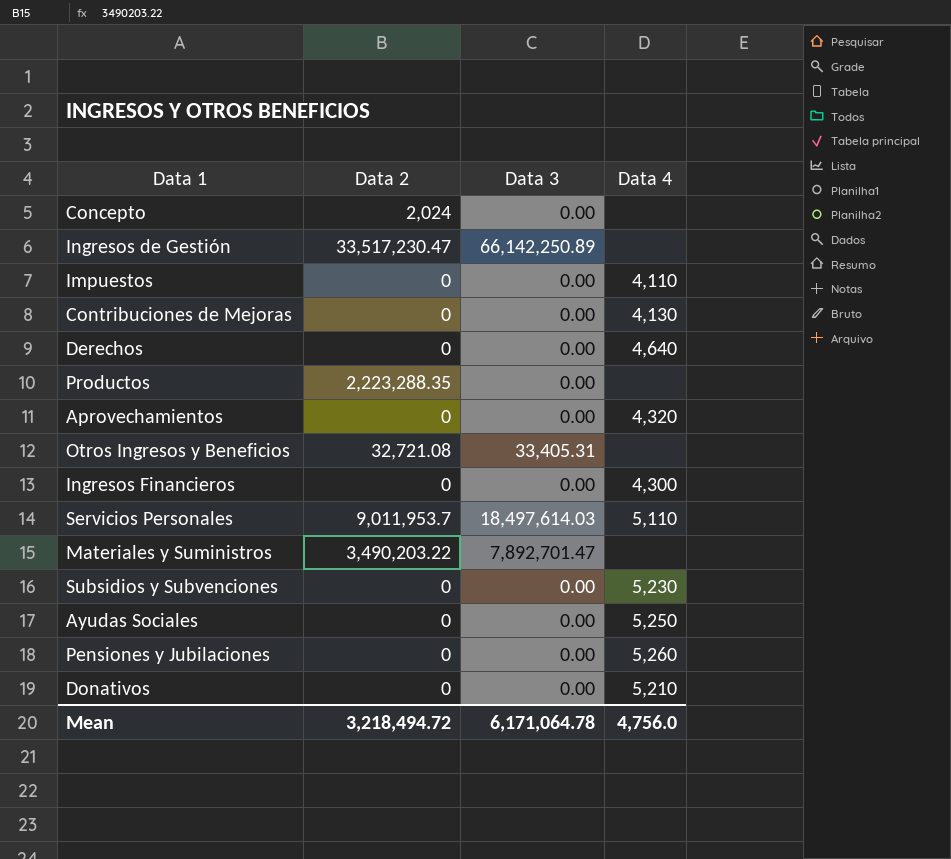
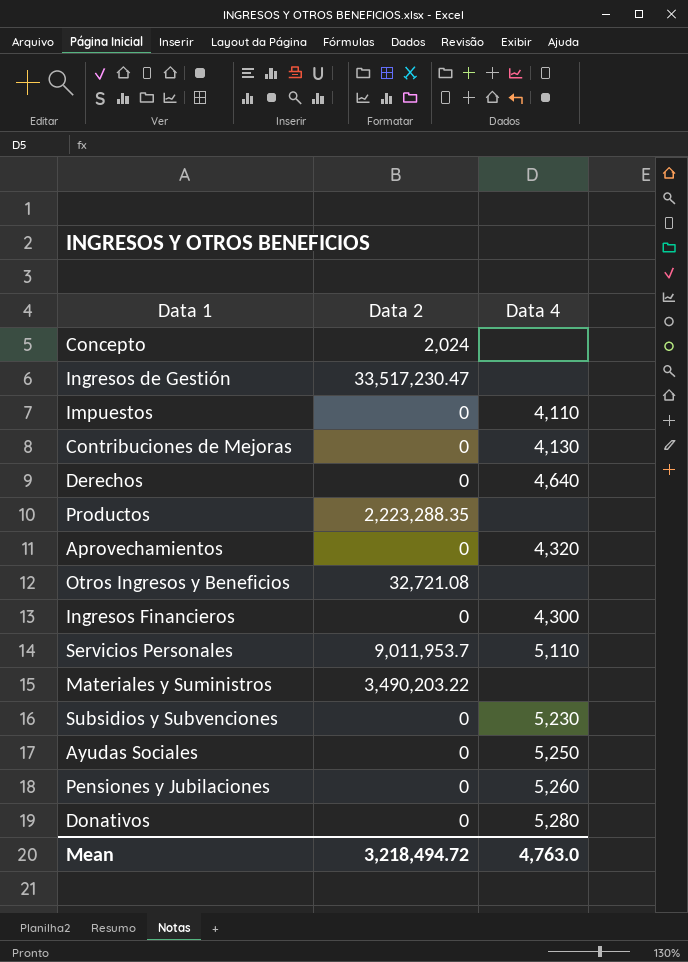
column Data 3 | position: 3 -> none
Donativos | Data 4: 5,210 -> 5,280
Mean | Data 4: 4,756.0 -> 4,763.0

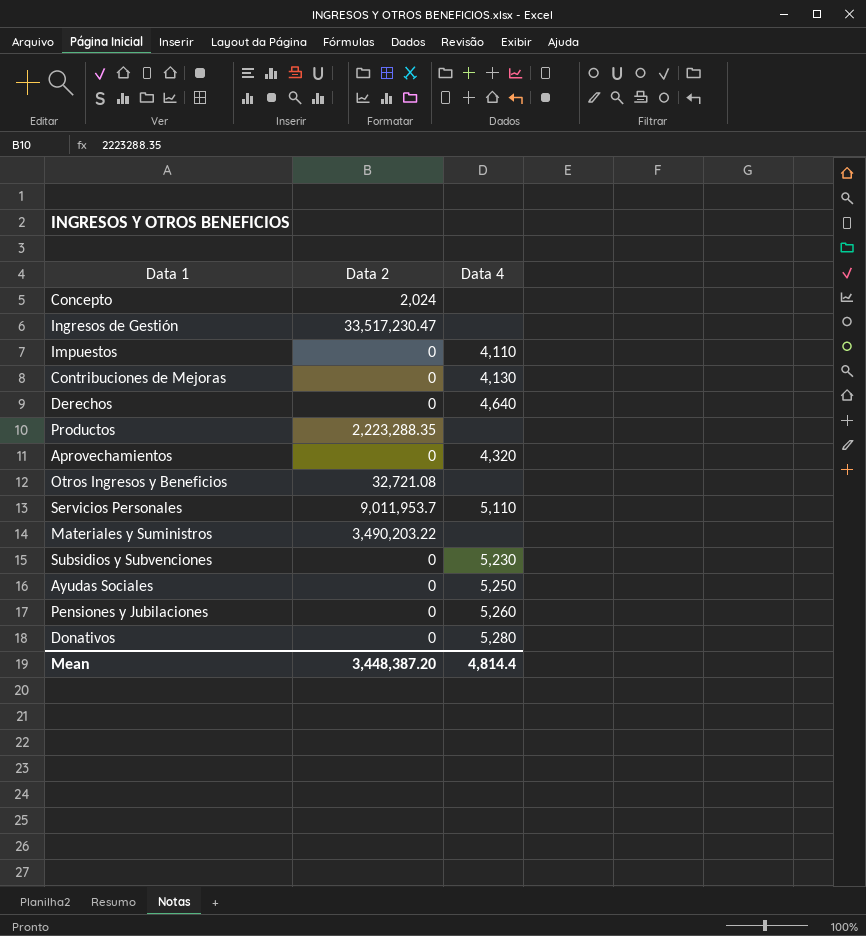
row Ingresos Financieros: 0 | 4,300 -> none
Mean | Data 2: 3,218,494.72 -> 3,448,387.20
Mean | Data 4: 4,763.0 -> 4,814.4

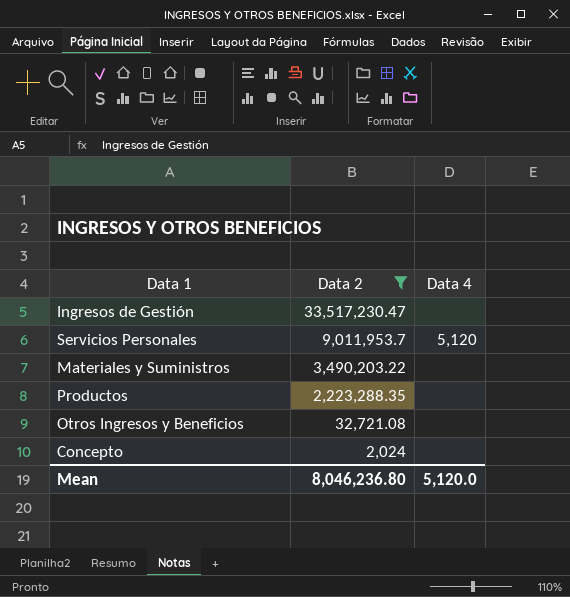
filter: none -> Data 2 != 0
row order: none -> Data 2 descending
Servicios Personales | Data 4: 5,110 -> 5,120
Mean | Data 2: 3,448,387.20 -> 8,046,236.80
Mean | Data 4: 4,814.4 -> 5,120.0

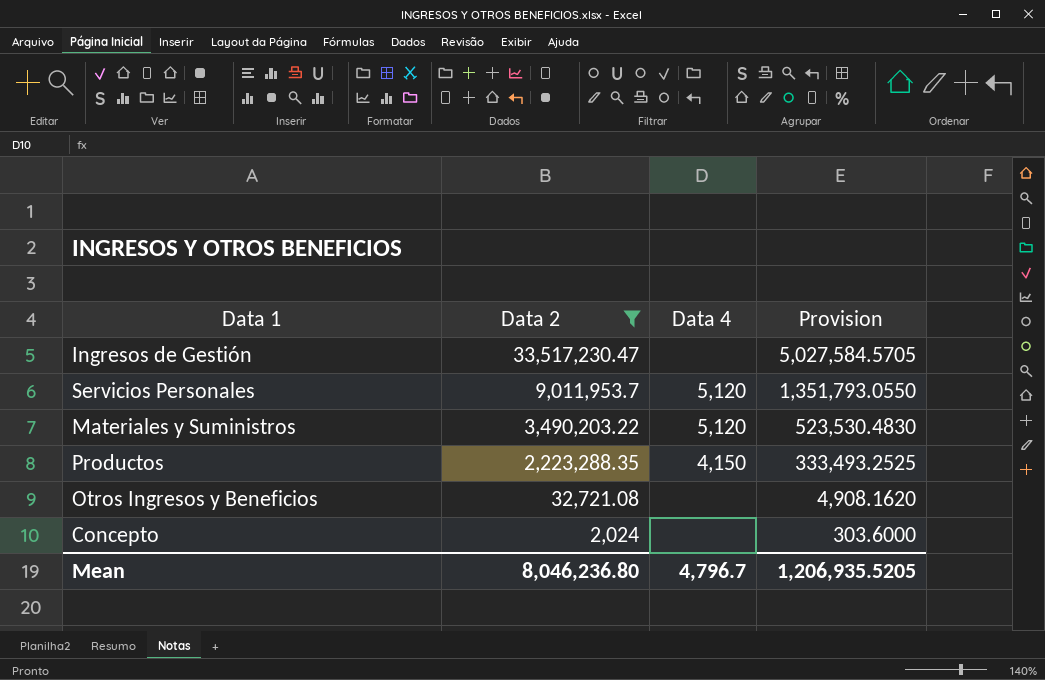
column Provision | formula: none -> [Data 2] * 0.15
Materiales y Suministros | Data 4: none -> 5,120
Productos | Data 4: none -> 4,150
Mean | Data 4: 5,120.0 -> 4,796.7

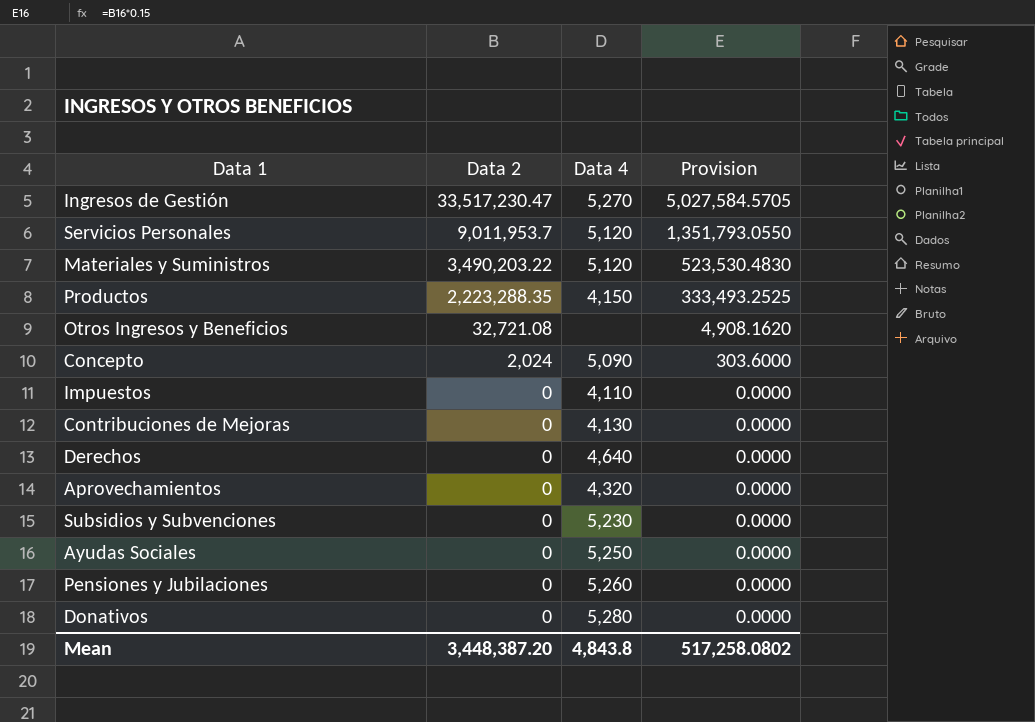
filter: Data 2 != 0 -> none
Ingresos de Gestión | Data 4: none -> 5,270
Concepto | Data 4: none -> 5,090
Mean | Data 2: 8,046,236.80 -> 3,448,387.20
Mean | Data 4: 4,796.7 -> 4,843.8
Mean | Provision: 1,206,935.5205 -> 517,258.0802

